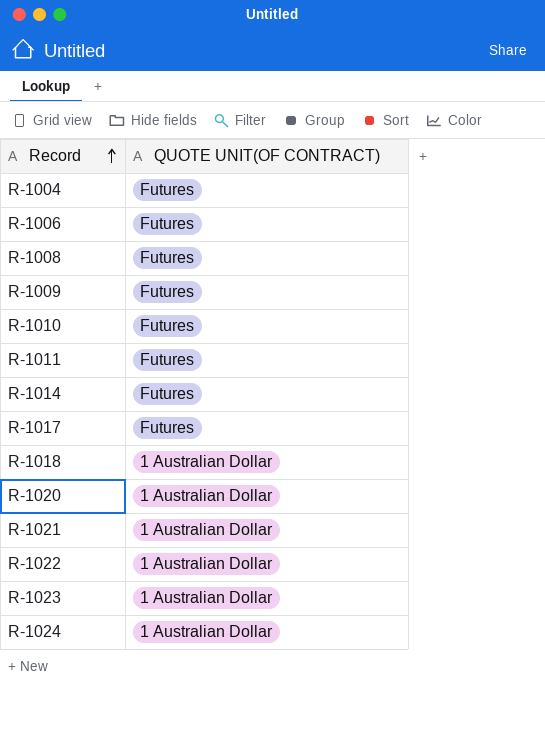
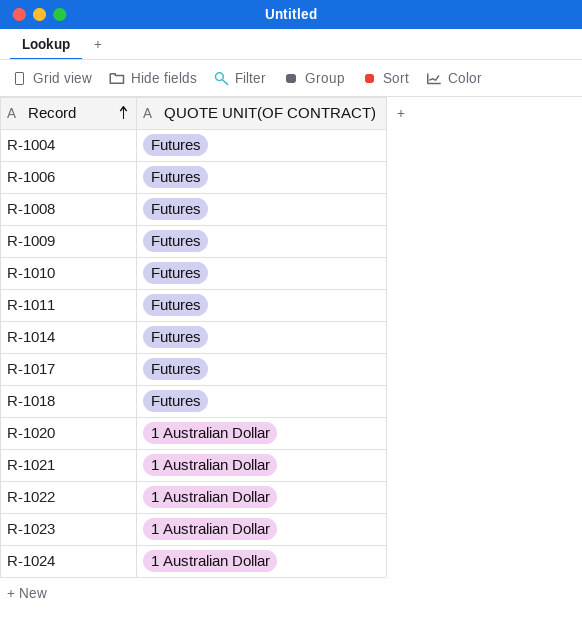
R-1018 | QUOTE UNIT(OF CONTRACT): 1 Australian Dollar -> Futures

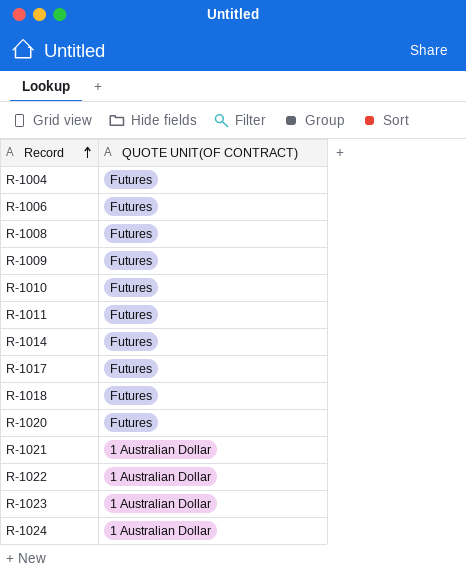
R-1020 | QUOTE UNIT(OF CONTRACT): 1 Australian Dollar -> Futures

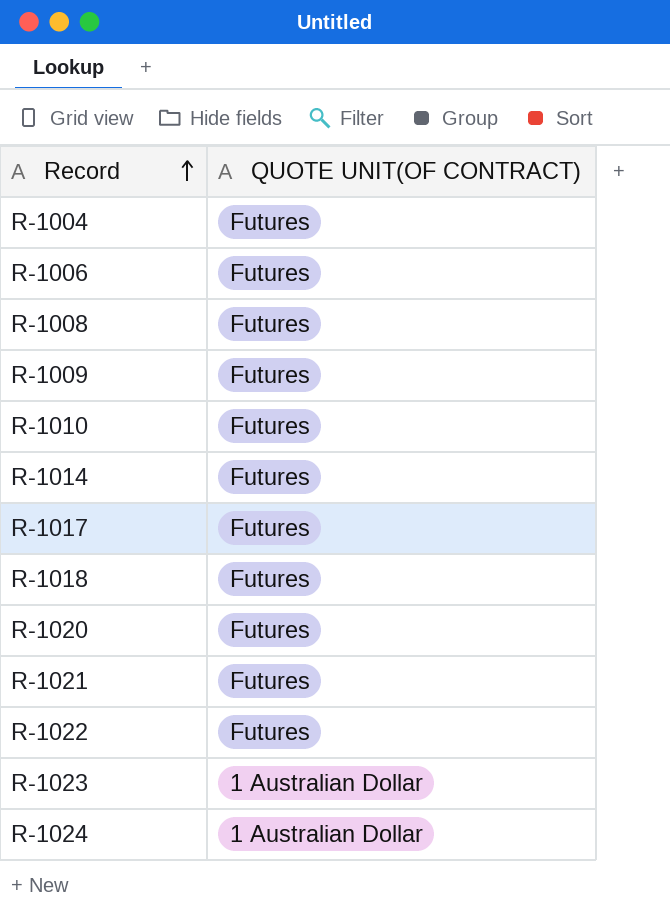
row R-1011: Futures -> none
R-1021 | QUOTE UNIT(OF CONTRACT): 1 Australian Dollar -> Futures
R-1022 | QUOTE UNIT(OF CONTRACT): 1 Australian Dollar -> Futures

